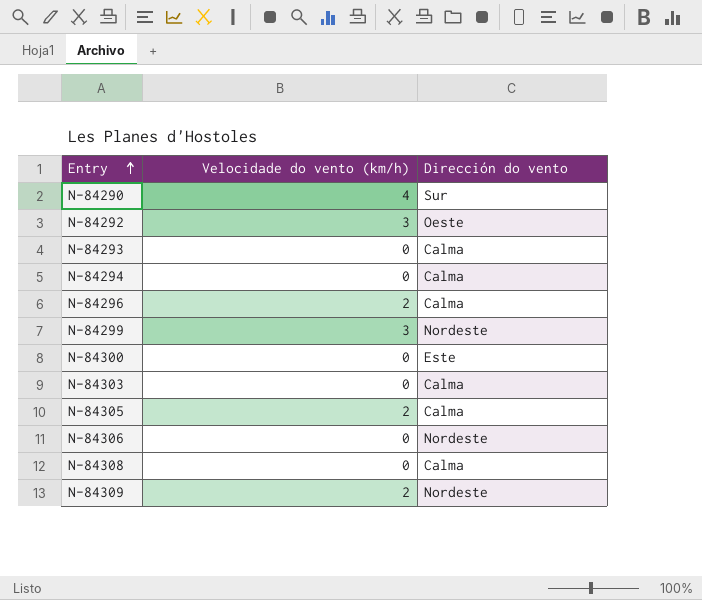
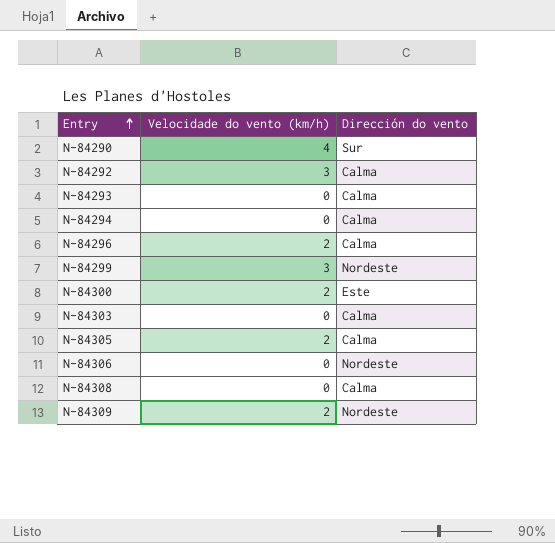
N-84292 | Dirección do vento: Oeste -> Calma
N-84300 | Velocidade do vento (km/h): 0 -> 2

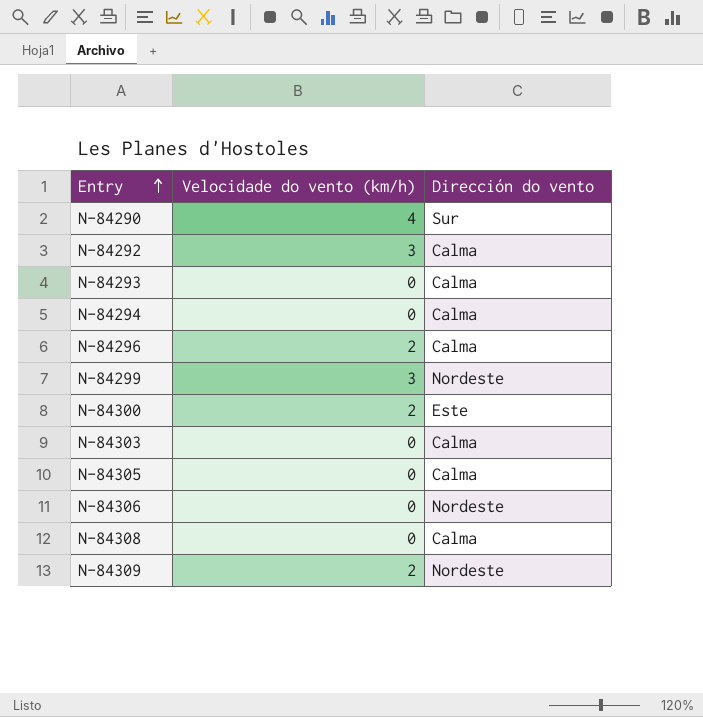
N-84305 | Velocidade do vento (km/h): 2 -> 0

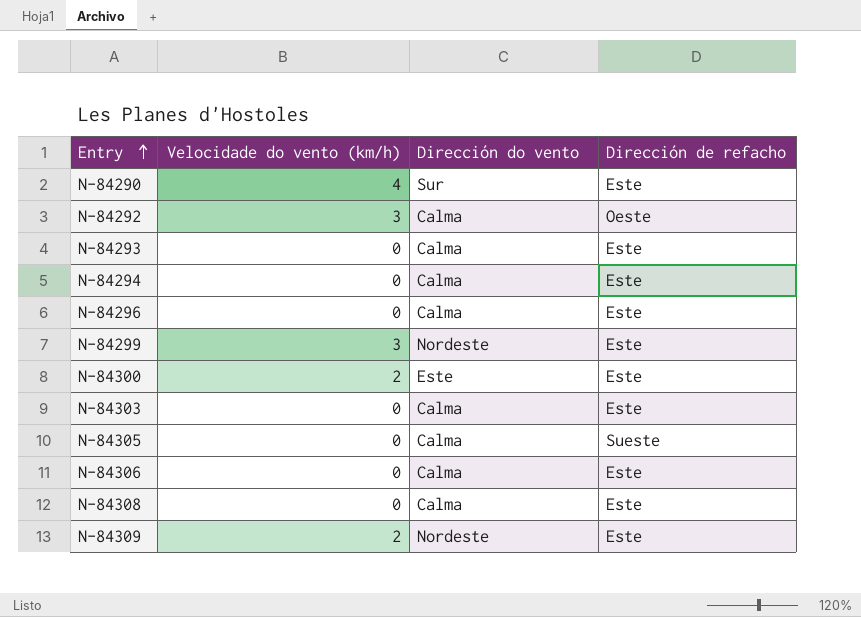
column Dirección de refacho | position: none -> 4
N-84296 | Velocidade do vento (km/h): 2 -> 0
N-84306 | Dirección do vento: Nordeste -> Calma

